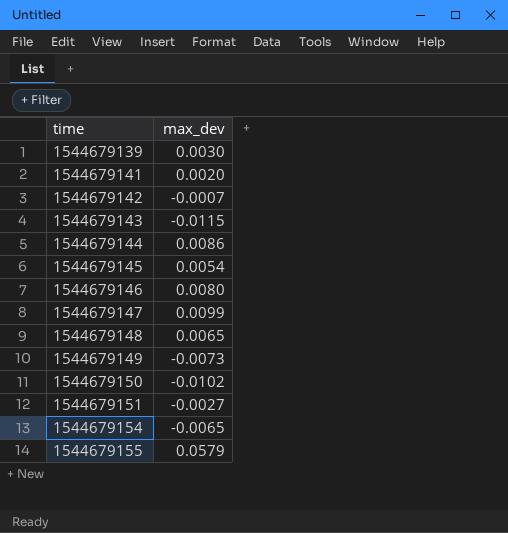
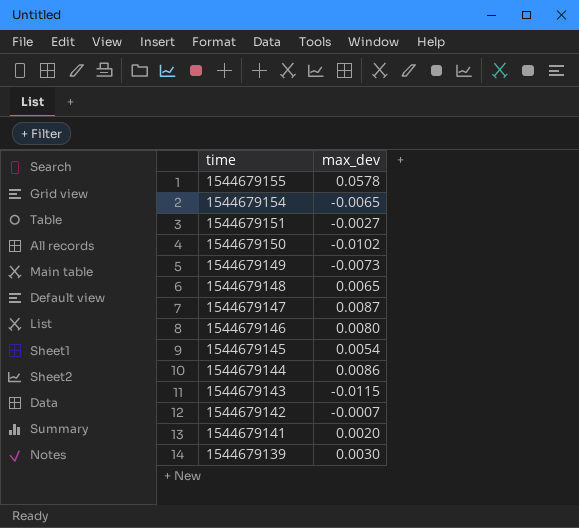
row order: time ascending -> time descending
1544679155 | max_dev: 0.0579 -> 0.0578
1544679147 | max_dev: 0.0099 -> 0.0087

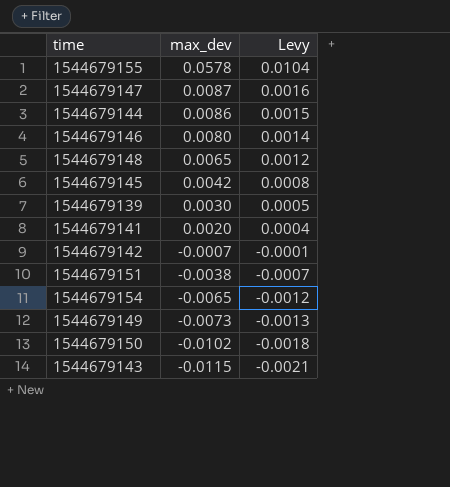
row order: time descending -> max_dev descending
column Levy | formula: none -> [max_dev] * 0.18
1544679145 | max_dev: 0.0054 -> 0.0042
1544679151 | max_dev: -0.0027 -> -0.0038

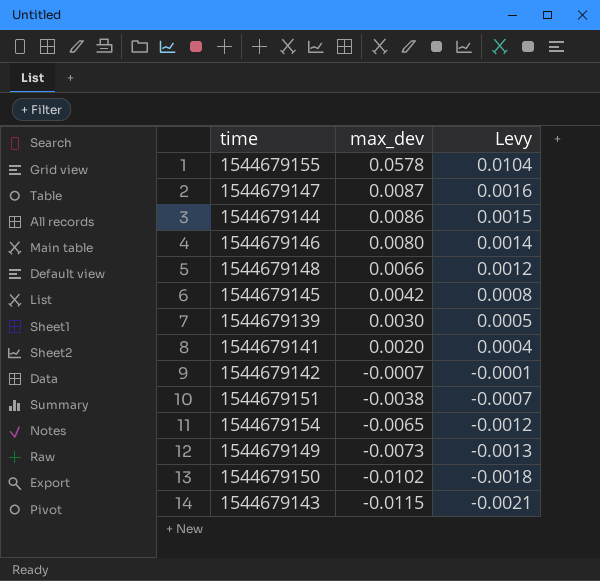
1544679148 | max_dev: 0.0065 -> 0.0066

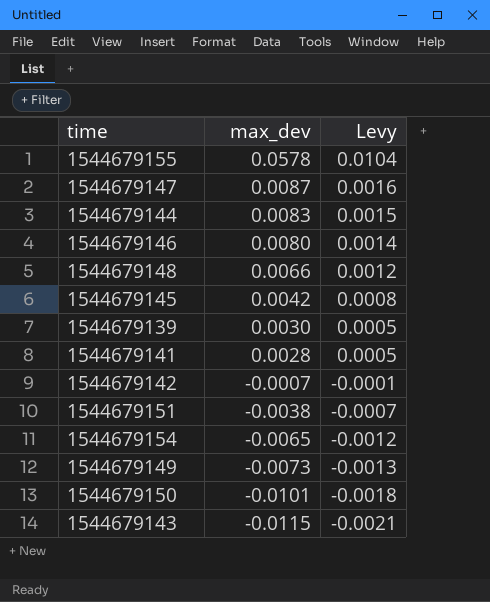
1544679144 | max_dev: 0.0086 -> 0.0083
1544679141 | max_dev: 0.0020 -> 0.0028
1544679141 | Levy: 0.0004 -> 0.0005
1544679150 | max_dev: -0.0102 -> -0.0101

